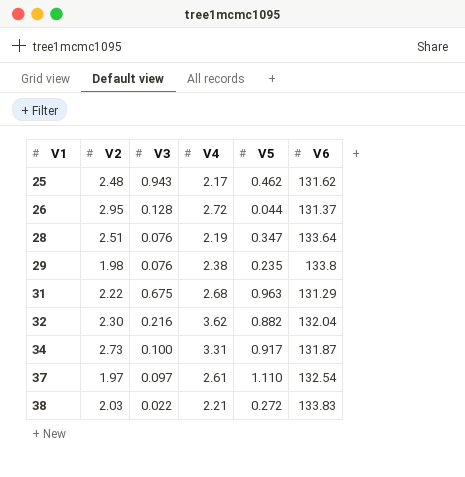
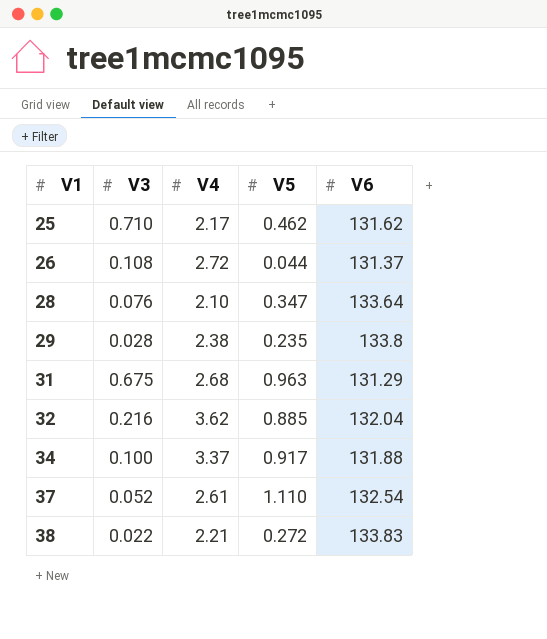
column V2 | position: 2 -> none
25 | V3: 0.943 -> 0.710
26 | V3: 0.128 -> 0.108
28 | V4: 2.19 -> 2.10
29 | V3: 0.076 -> 0.028
32 | V5: 0.882 -> 0.885
34 | V4: 3.31 -> 3.37
34 | V6: 131.87 -> 131.88
37 | V3: 0.097 -> 0.052

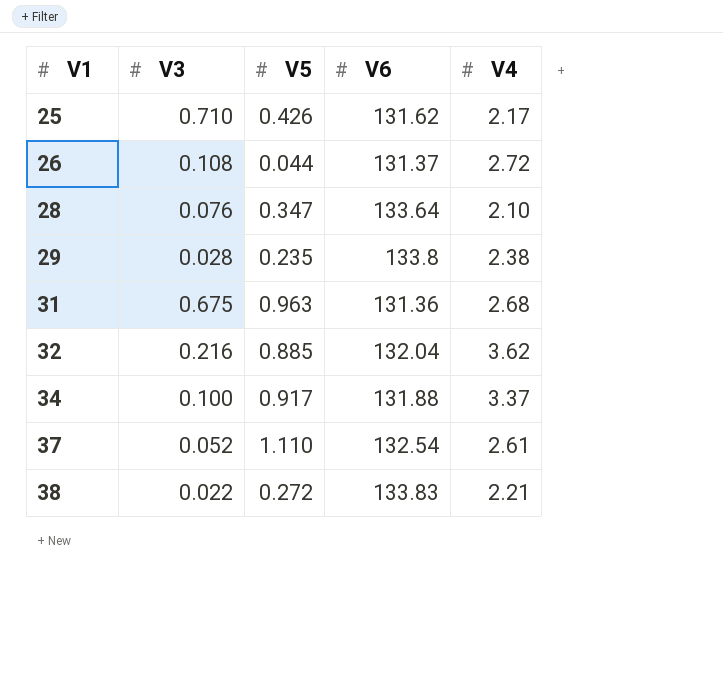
column V4 | position: 3 -> 5
25 | V5: 0.462 -> 0.426
31 | V6: 131.29 -> 131.36

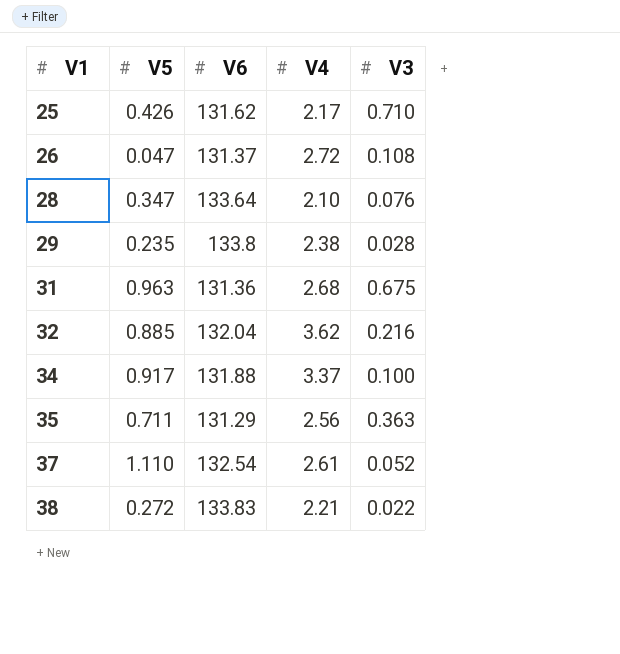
column V3 | position: 2 -> 5
26 | V5: 0.044 -> 0.047
row 35: none -> 0.711 | 131.29 | 2.56 | 0.363

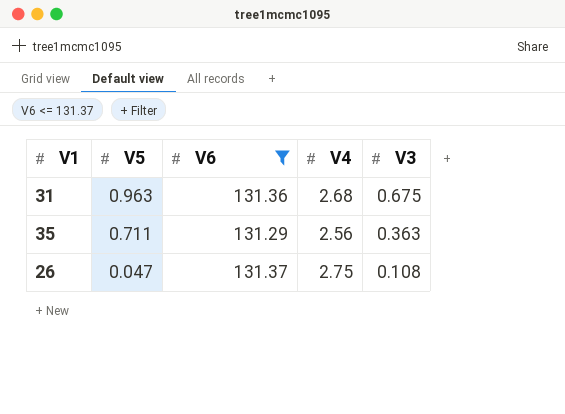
filter: none -> V6 <= 131.37
row order: V1 ascending -> V5 descending
26 | V4: 2.72 -> 2.75

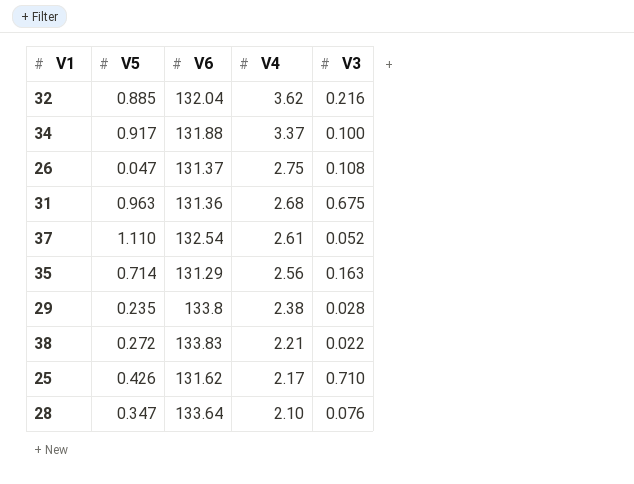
filter: V6 <= 131.37 -> none
row order: V5 descending -> V4 descending
35 | V5: 0.711 -> 0.714
35 | V3: 0.363 -> 0.163

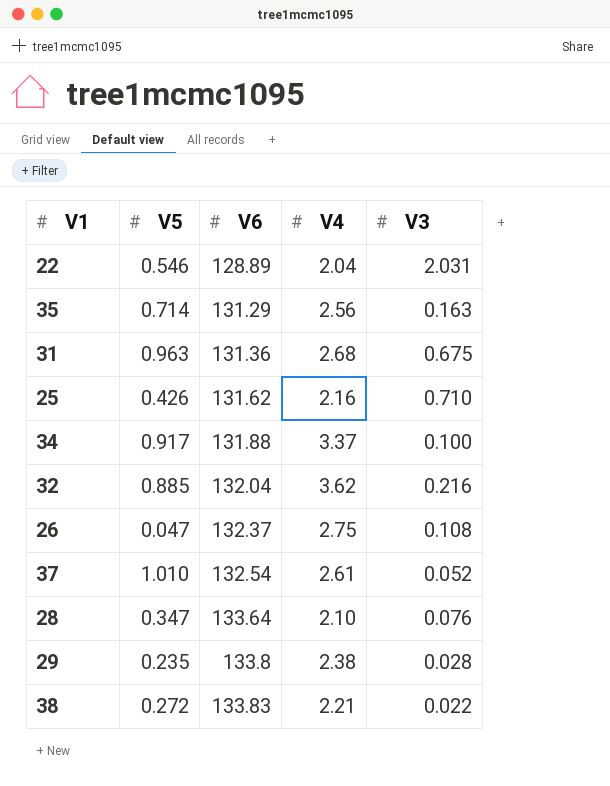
row order: V4 descending -> V6 ascending
row 22: none -> 0.546 | 128.89 | 2.04 | 2.031
25 | V4: 2.17 -> 2.16
26 | V6: 131.37 -> 132.37
37 | V5: 1.110 -> 1.010

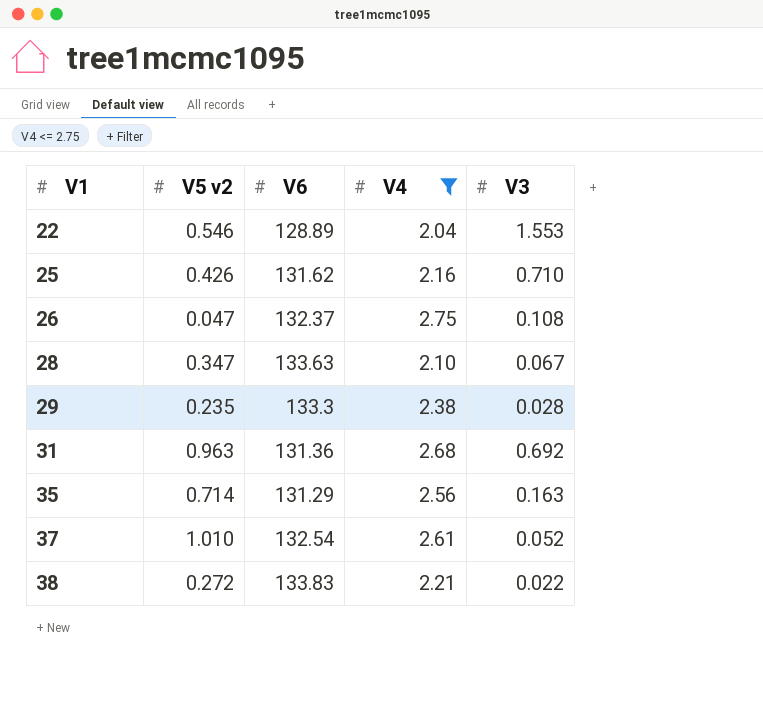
filter: none -> V4 <= 2.75
row order: V6 ascending -> V1 ascending
column name: V5 -> V5 v2
22 | V3: 2.031 -> 1.553
28 | V6: 133.64 -> 133.63
28 | V3: 0.076 -> 0.067
29 | V6: 133.8 -> 133.3
31 | V3: 0.675 -> 0.692

